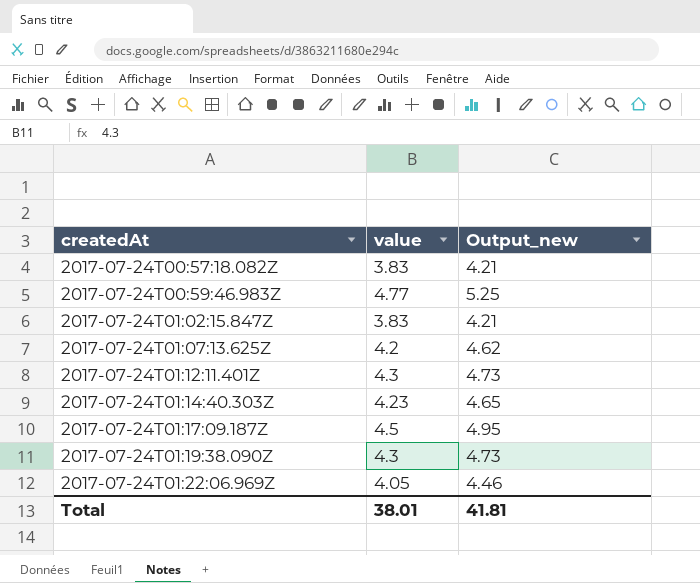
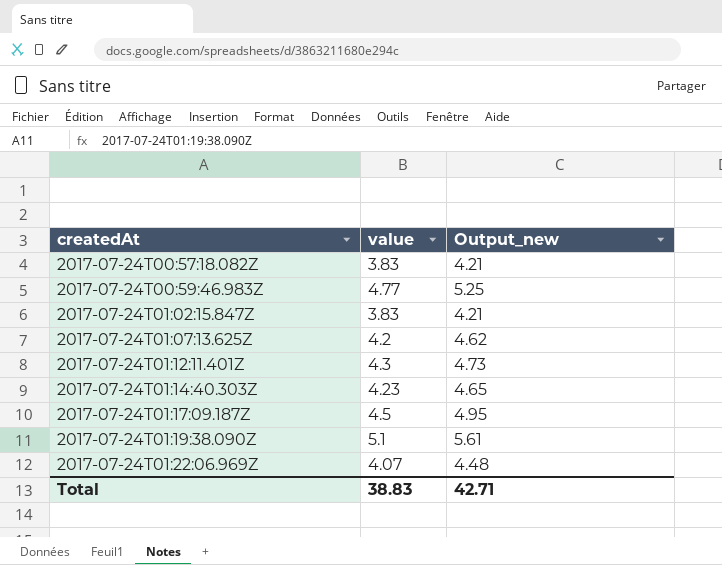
2017-07-24T01:19:38.090Z | value: 4.3 -> 5.1
2017-07-24T01:19:38.090Z | Output_new: 4.73 -> 5.61
2017-07-24T01:22:06.969Z | value: 4.05 -> 4.07
2017-07-24T01:22:06.969Z | Output_new: 4.46 -> 4.48
Total | value: 38.01 -> 38.83
Total | Output_new: 41.81 -> 42.71

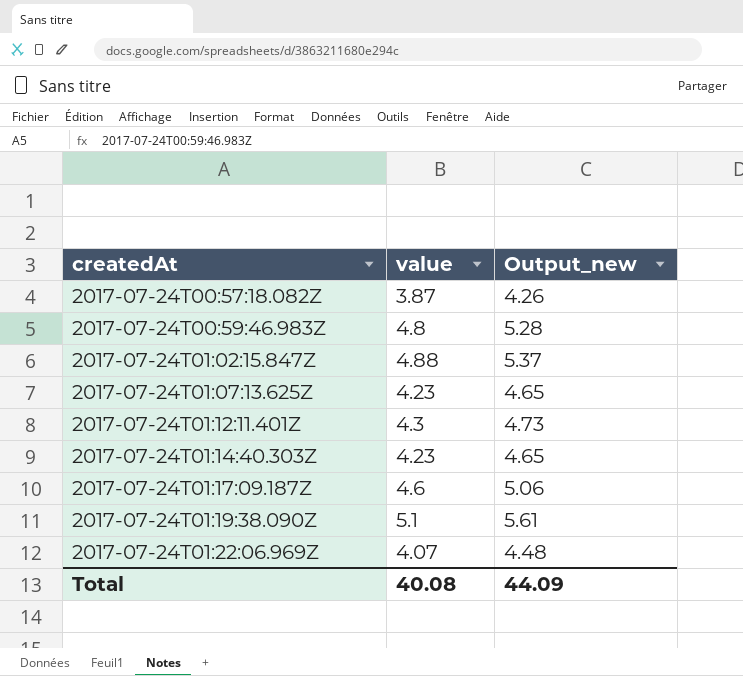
2017-07-24T00:57:18.082Z | value: 3.83 -> 3.87
2017-07-24T00:57:18.082Z | Output_new: 4.21 -> 4.26
2017-07-24T00:59:46.983Z | value: 4.77 -> 4.8
2017-07-24T00:59:46.983Z | Output_new: 5.25 -> 5.28
2017-07-24T01:02:15.847Z | value: 3.83 -> 4.88
2017-07-24T01:02:15.847Z | Output_new: 4.21 -> 5.37
2017-07-24T01:07:13.625Z | value: 4.2 -> 4.23
2017-07-24T01:07:13.625Z | Output_new: 4.62 -> 4.65
2017-07-24T01:17:09.187Z | value: 4.5 -> 4.6
2017-07-24T01:17:09.187Z | Output_new: 4.95 -> 5.06
Total | value: 38.83 -> 40.08
Total | Output_new: 42.71 -> 44.09

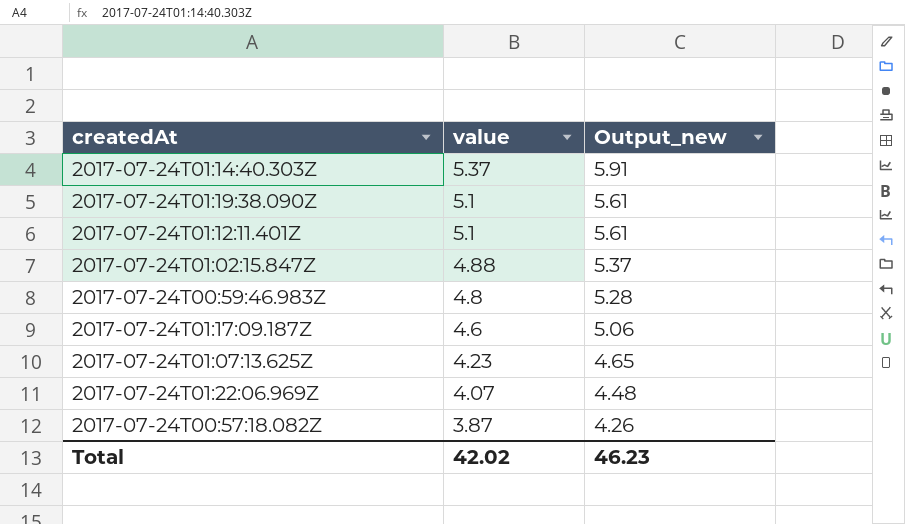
row order: createdAt ascending -> value descending
2017-07-24T01:14:40.303Z | value: 4.23 -> 5.37
2017-07-24T01:14:40.303Z | Output_new: 4.65 -> 5.91
2017-07-24T01:12:11.401Z | value: 4.3 -> 5.1
2017-07-24T01:12:11.401Z | Output_new: 4.73 -> 5.61
Total | value: 40.08 -> 42.02
Total | Output_new: 44.09 -> 46.23

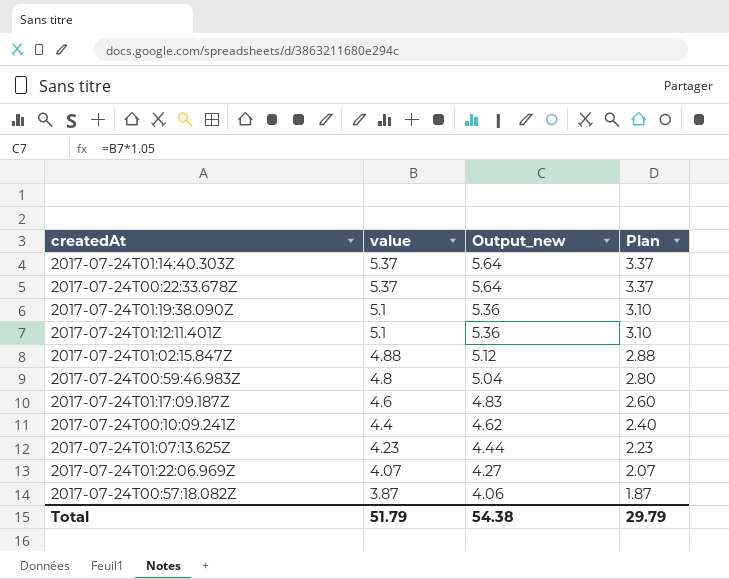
column Output_new | formula: [value] * 1.1 -> [value] * 1.05
column Plan | formula: none -> [value] - 2
row 2017-07-24T00:22:33.678Z: none -> 5.37 | 5.64 | 3.37
row 2017-07-24T00:10:09.241Z: none -> 4.4 | 4.62 | 2.40
Total | value: 42.02 -> 51.79
Total | Output_new: 46.23 -> 54.38

